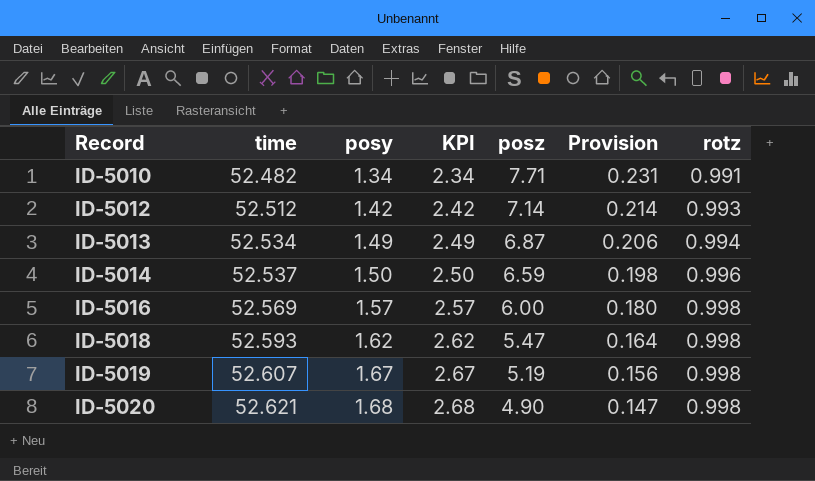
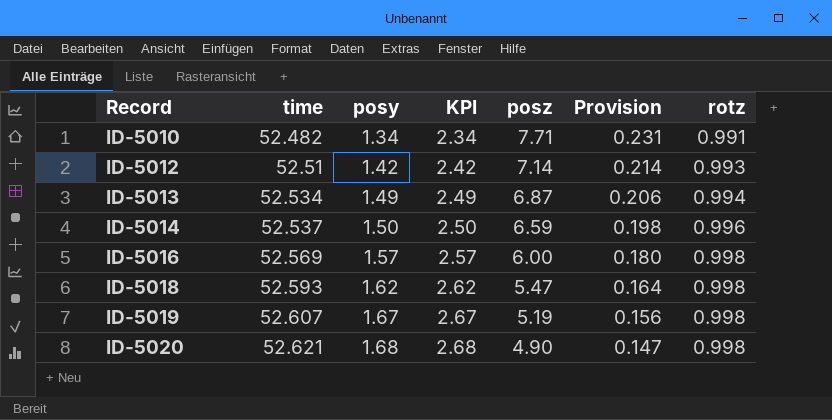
ID-5012 | time: 52.512 -> 52.51

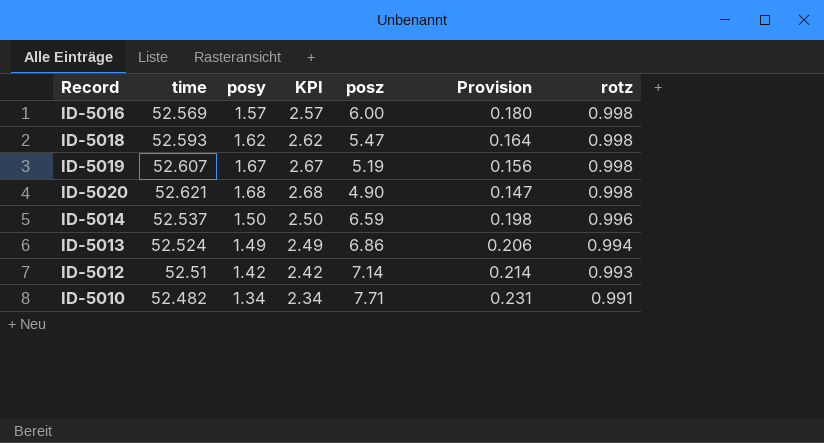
row order: Record ascending -> rotz descending
ID-5013 | time: 52.534 -> 52.524
ID-5013 | posz: 6.87 -> 6.86

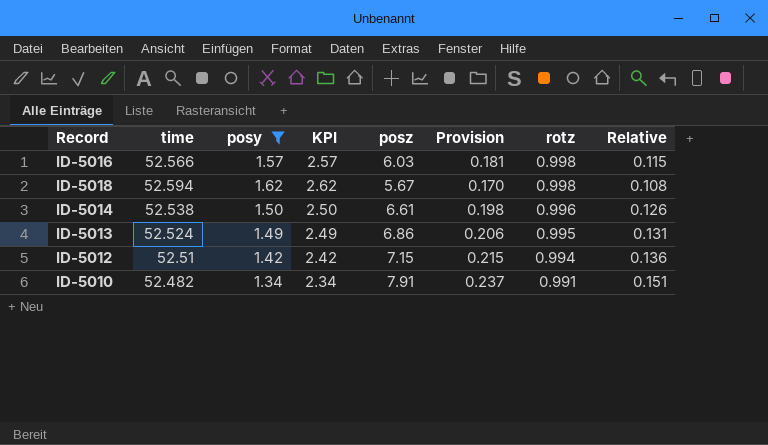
filter: none -> posy <= 1.62
column Relative | formula: none -> [posz] / [time]
ID-5016 | time: 52.569 -> 52.566
ID-5016 | posz: 6.00 -> 6.03
ID-5016 | Provision: 0.180 -> 0.181
ID-5018 | time: 52.593 -> 52.594
ID-5018 | posz: 5.47 -> 5.67
ID-5018 | Provision: 0.164 -> 0.170
ID-5014 | time: 52.537 -> 52.538
ID-5014 | posz: 6.59 -> 6.61
ID-5013 | rotz: 0.994 -> 0.995
ID-5012 | posz: 7.14 -> 7.15
ID-5012 | Provision: 0.214 -> 0.215
ID-5012 | rotz: 0.993 -> 0.994
ID-5010 | posz: 7.71 -> 7.91
ID-5010 | Provision: 0.231 -> 0.237

